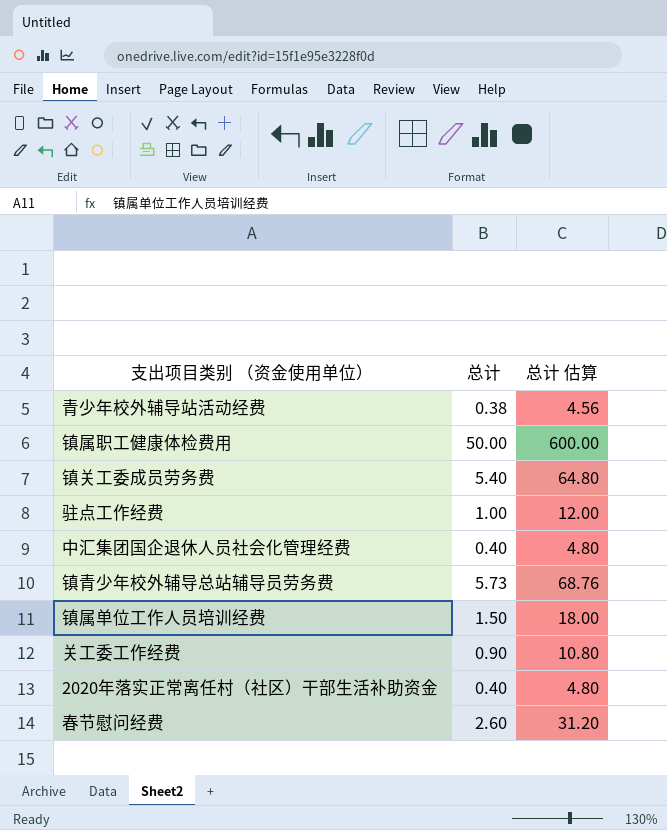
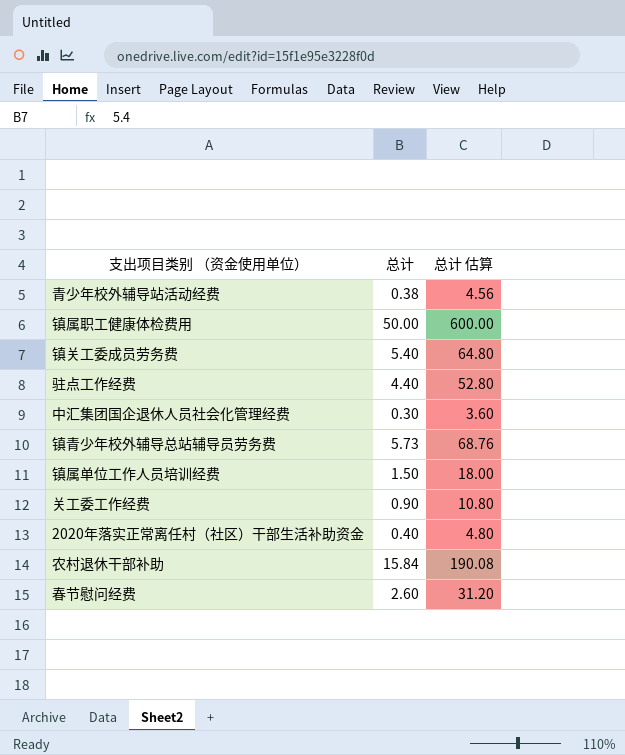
驻点工作经费 | 总计: 1.00 -> 4.40
驻点工作经费 | 总计 估算: 12.00 -> 52.80
中汇集团国企退休人员社会化管理经费 | 总计: 0.40 -> 0.30
中汇集团国企退休人员社会化管理经费 | 总计 估算: 4.80 -> 3.60
row 农村退休干部补助: none -> 15.84 | 190.08

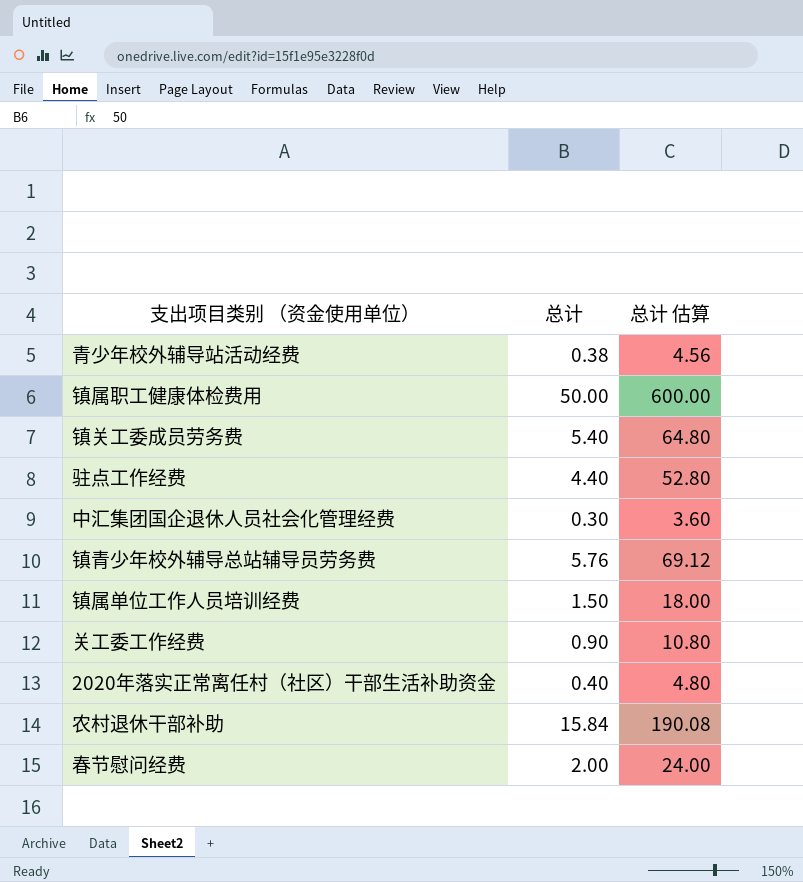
镇青少年校外辅导总站辅导员劳务费 | 总计: 5.73 -> 5.76
镇青少年校外辅导总站辅导员劳务费 | 总计 估算: 68.76 -> 69.12
春节慰问经费 | 总计: 2.60 -> 2.00
春节慰问经费 | 总计 估算: 31.20 -> 24.00

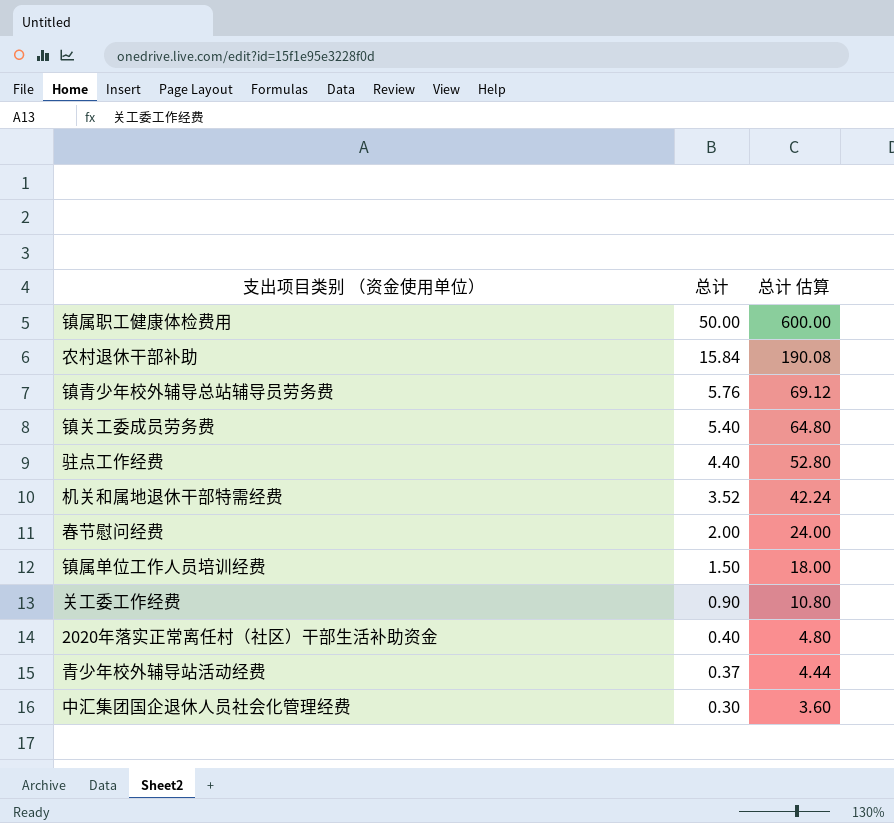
row order: none -> 总计 descending
row 机关和属地退休干部特需经费: none -> 3.52 | 42.24
青少年校外辅导站活动经费 | 总计: 0.38 -> 0.37
青少年校外辅导站活动经费 | 总计 估算: 4.56 -> 4.44

